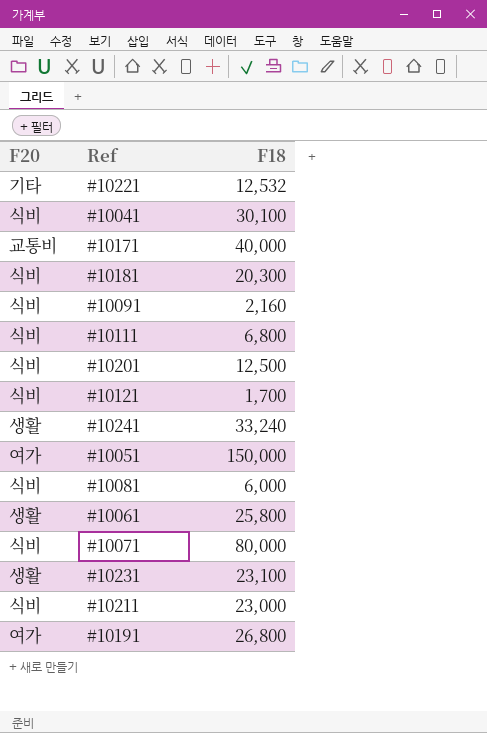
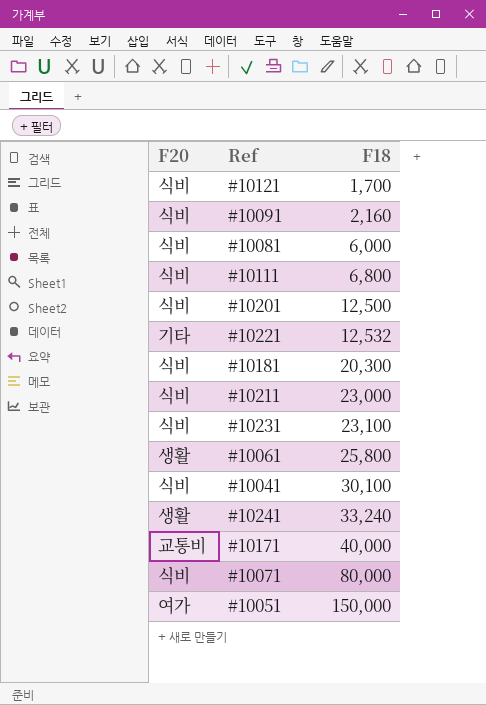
row order: none -> F18 ascending
row #10191: 여가 | 26,800 -> none
#10231 | F20: 생활 -> 식비

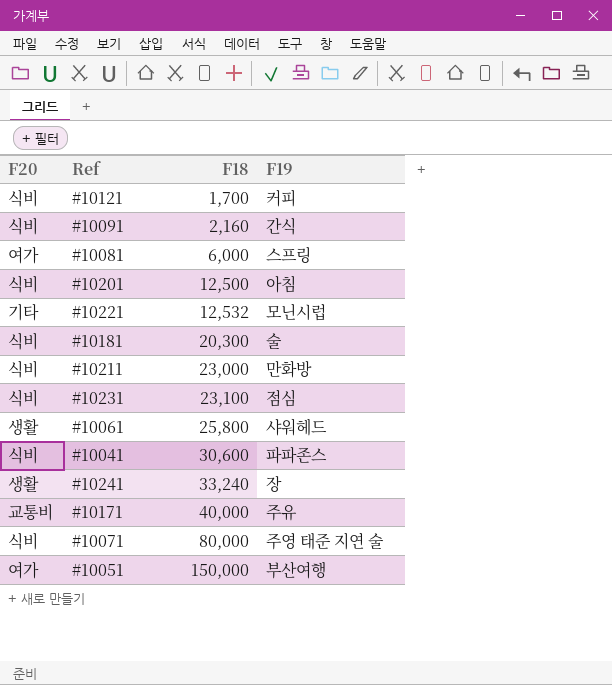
column F19 | position: none -> 4
row #10111: 식비 | 6,800 -> none
#10081 | F20: 식비 -> 여가
#10041 | F18: 30,100 -> 30,600

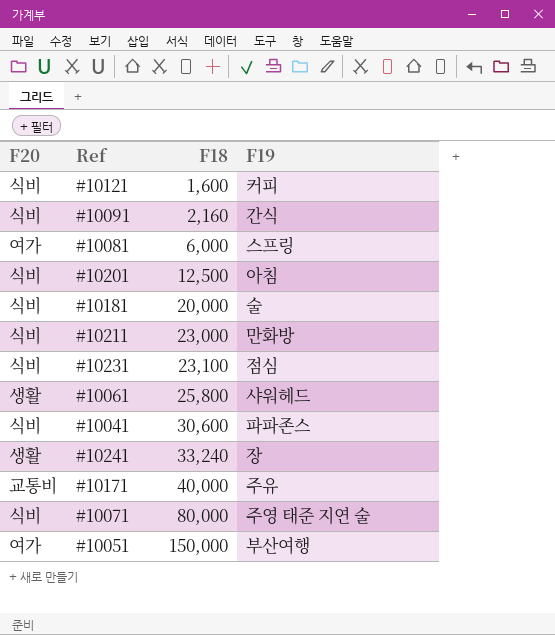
row #10221: 기타 | 12,532 | 모닌시럽 -> none
#10121 | F18: 1,700 -> 1,600
#10181 | F18: 20,300 -> 20,000

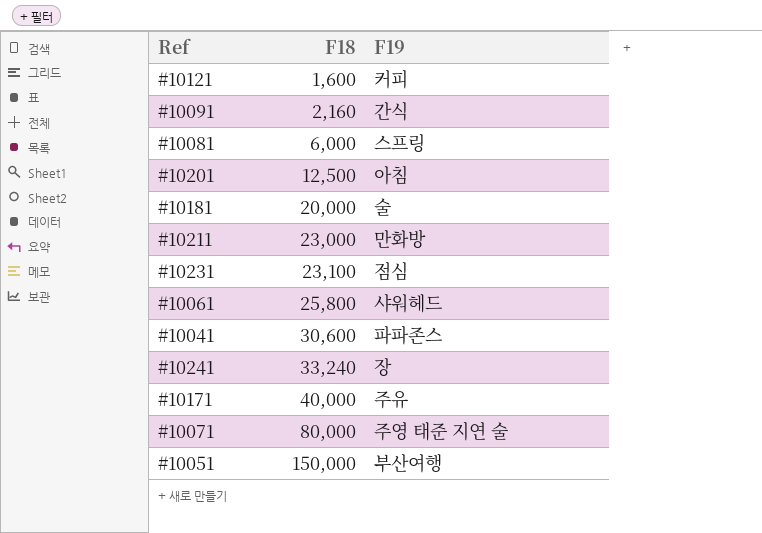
column F20 | position: 1 -> none

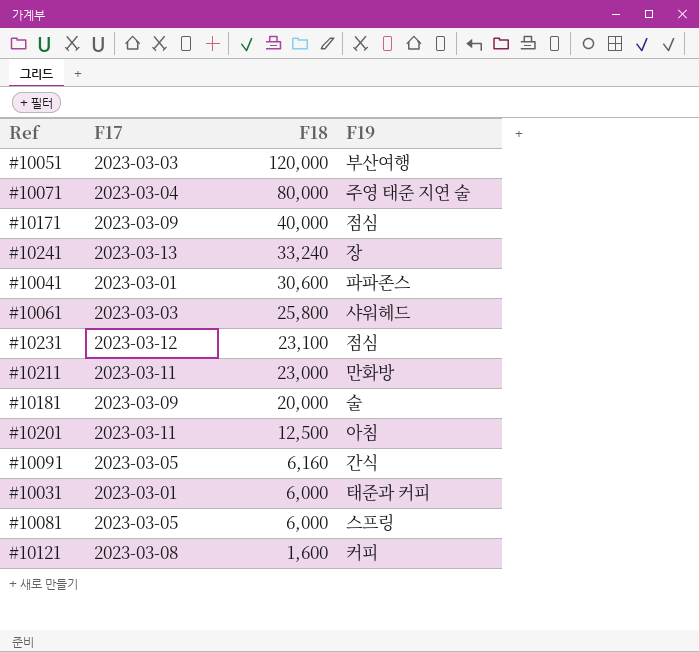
row order: F18 ascending -> F18 descending
column F17 | position: none -> 2
#10051 | F18: 150,000 -> 120,000
#10171 | F19: 주유 -> 점심
#10091 | F18: 2,160 -> 6,160
row #10031: none -> 2023-03-01 | 6,000 | 태준과 커피

